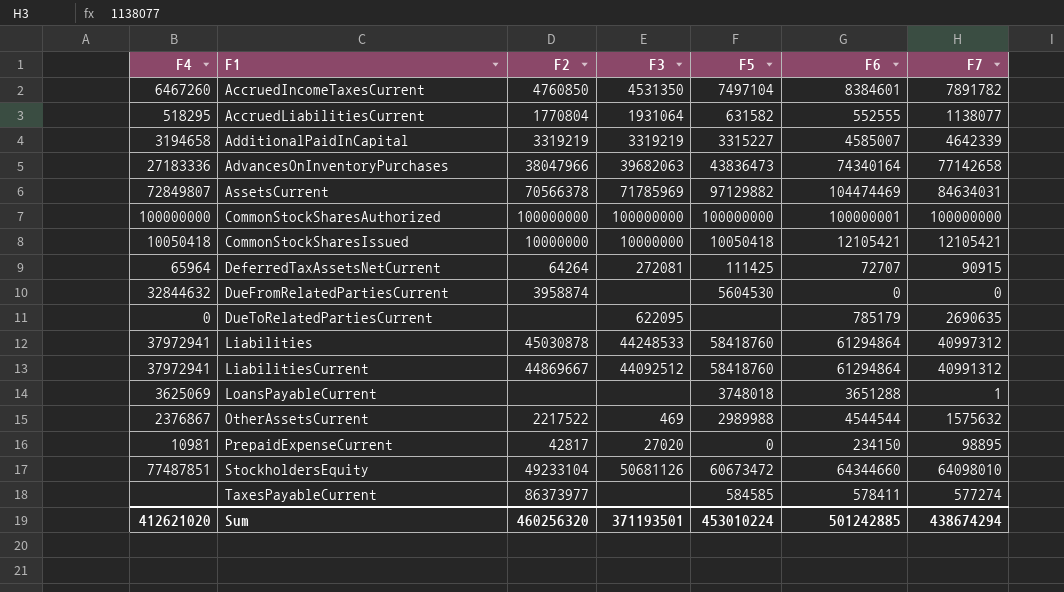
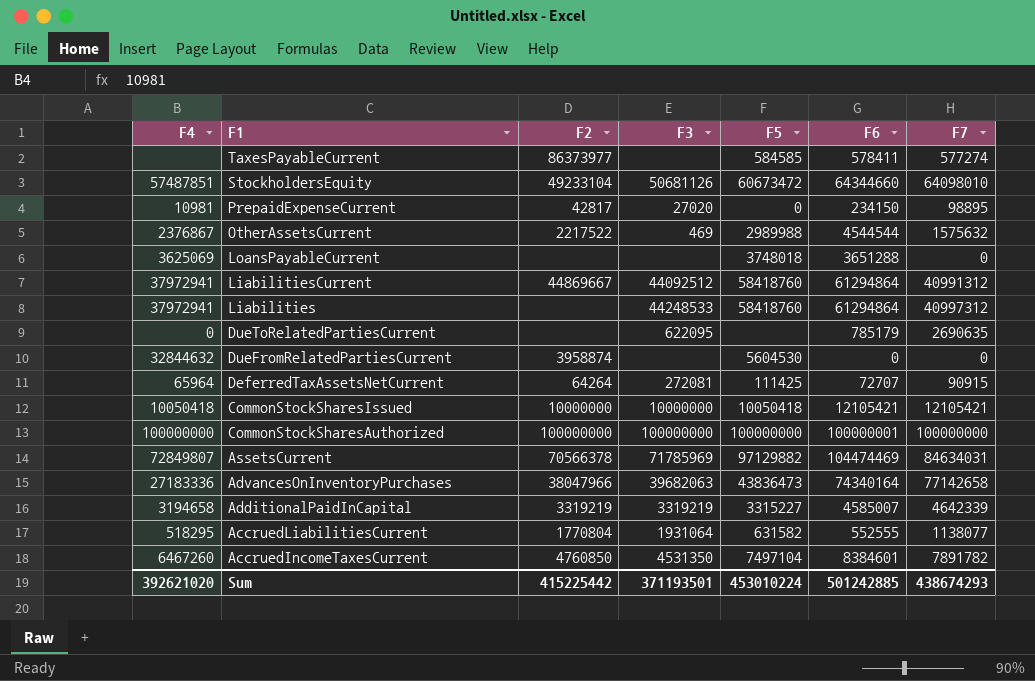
row order: F1 ascending -> F1 descending
StockholdersEquity | F4: 77487851 -> 57487851
LoansPayableCurrent | F7: 1 -> 0
Liabilities | F2: 45030878 -> none
Sum | F4: 412621020 -> 392621020
Sum | F2: 460256320 -> 415225442
Sum | F7: 438674294 -> 438674293

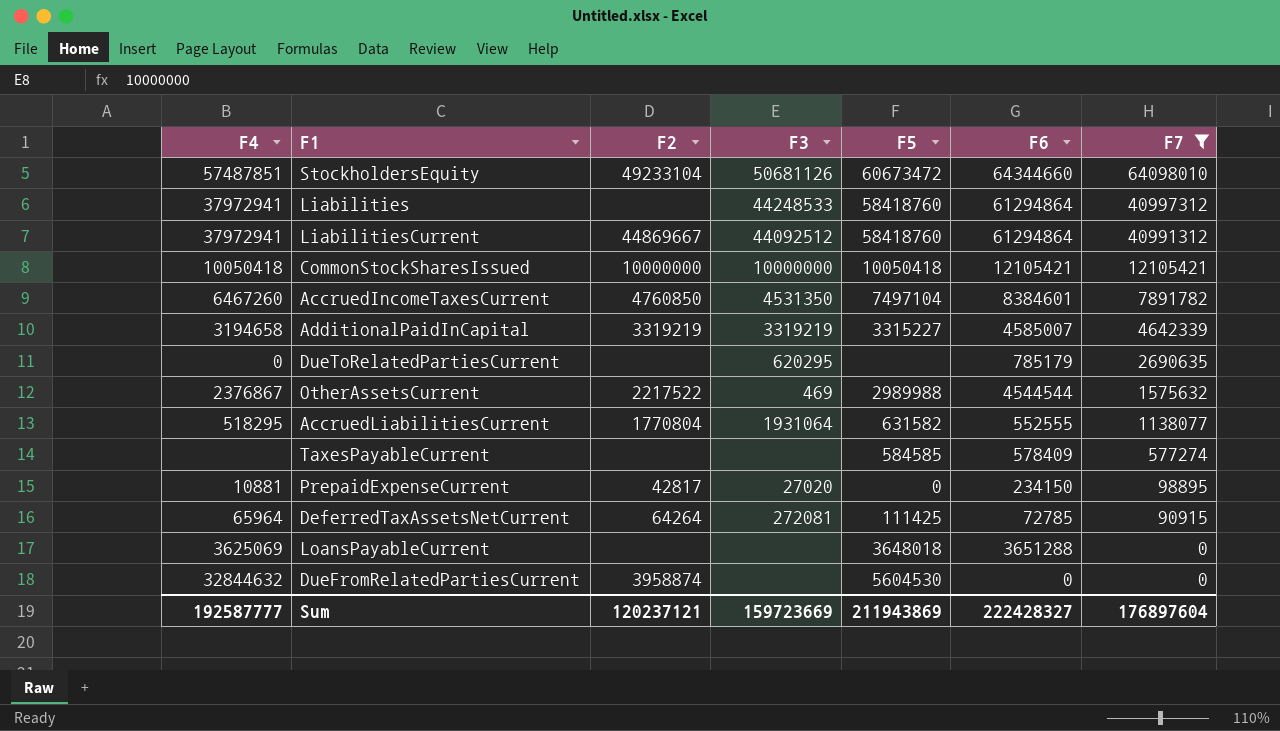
filter: none -> F7 <= 64098010
row order: F1 descending -> F7 descending
DueToRelatedPartiesCurrent | F3: 622095 -> 620295
TaxesPayableCurrent | F2: 86373977 -> none
TaxesPayableCurrent | F6: 578411 -> 578409
PrepaidExpenseCurrent | F4: 10981 -> 10881
DeferredTaxAssetsNetCurrent | F6: 72707 -> 72785
LoansPayableCurrent | F5: 3748018 -> 3648018
Sum | F4: 392621020 -> 192587777
Sum | F2: 415225442 -> 120237121
Sum | F3: 371193501 -> 159723669
Sum | F5: 453010224 -> 211943869
Sum | F6: 501242885 -> 222428327
Sum | F7: 438674293 -> 176897604

